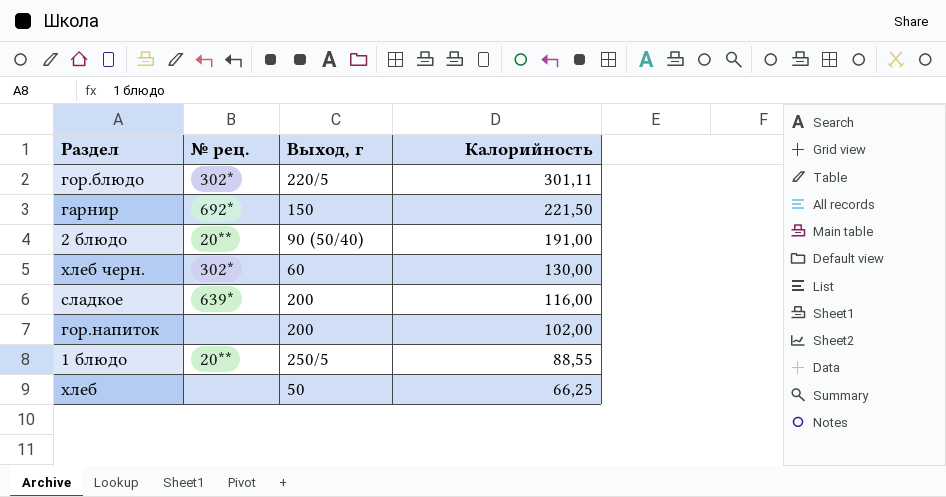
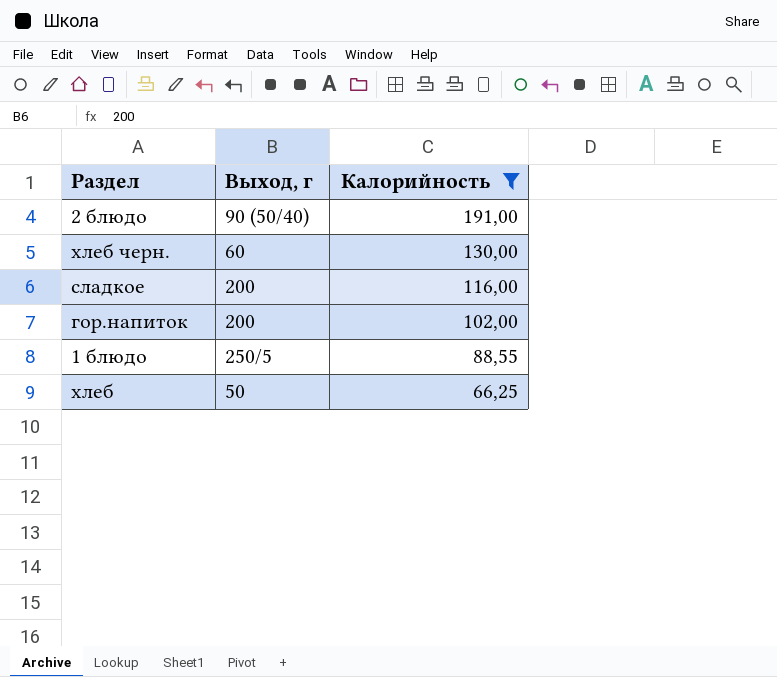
filter: none -> Калорийность <= 191,00
column № рец. | position: 2 -> none

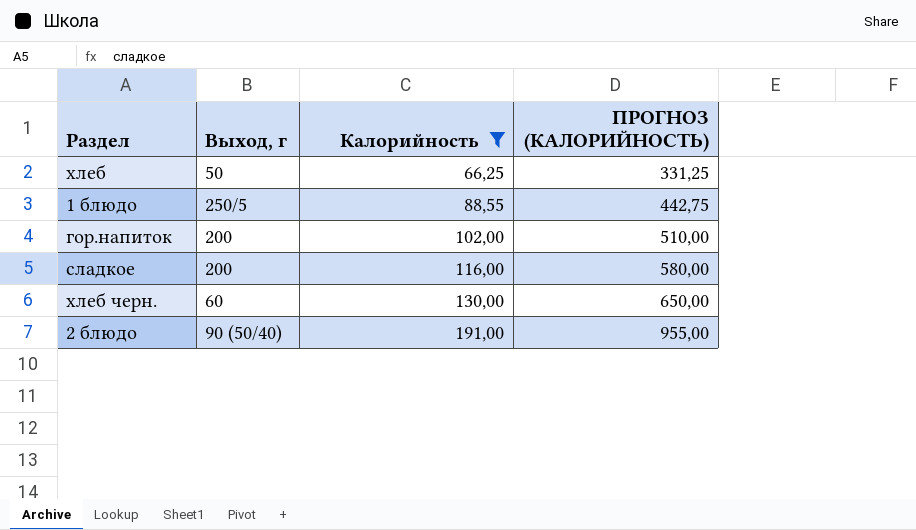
row order: Калорийность descending -> Калорийность ascending
column ПРОГНОЗ (КАЛОРИЙНОСТЬ) | formula: none -> [Калорийность] * 5

